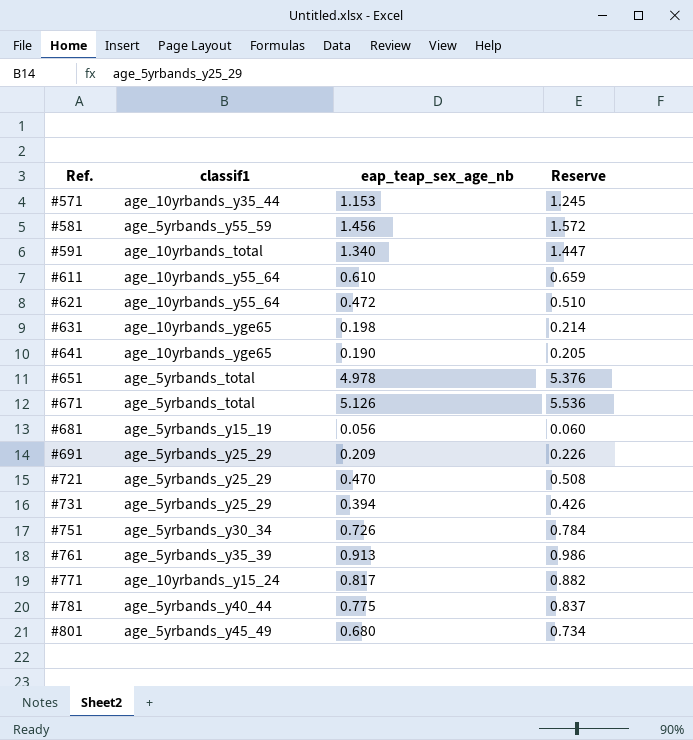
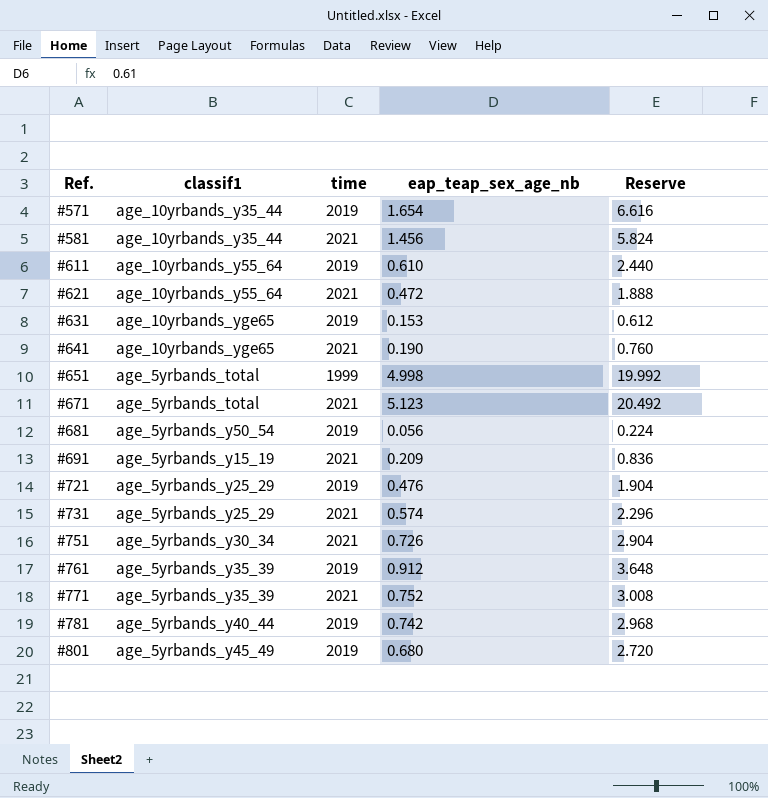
column time | position: none -> 3
column Reserve | formula: [eap_teap_sex_age_nb] * 1.08 -> [eap_teap_sex_age_nb] * 4
row #591: age_10yrbands_total | 1.340 | 1.447 -> none
#571 | eap_teap_sex_age_nb: 1.153 -> 1.654
#581 | classif1: age_5yrbands_y55_59 -> age_10yrbands_y35_44
#631 | eap_teap_sex_age_nb: 0.198 -> 0.153
#651 | eap_teap_sex_age_nb: 4.978 -> 4.998
#671 | eap_teap_sex_age_nb: 5.126 -> 5.123
#681 | classif1: age_5yrbands_y15_19 -> age_5yrbands_y50_54
#691 | classif1: age_5yrbands_y25_29 -> age_5yrbands_y15_19
#721 | eap_teap_sex_age_nb: 0.470 -> 0.476
#731 | eap_teap_sex_age_nb: 0.394 -> 0.574
#761 | eap_teap_sex_age_nb: 0.913 -> 0.912
#771 | classif1: age_10yrbands_y15_24 -> age_5yrbands_y35_39
#771 | eap_teap_sex_age_nb: 0.817 -> 0.752
#781 | eap_teap_sex_age_nb: 0.775 -> 0.742

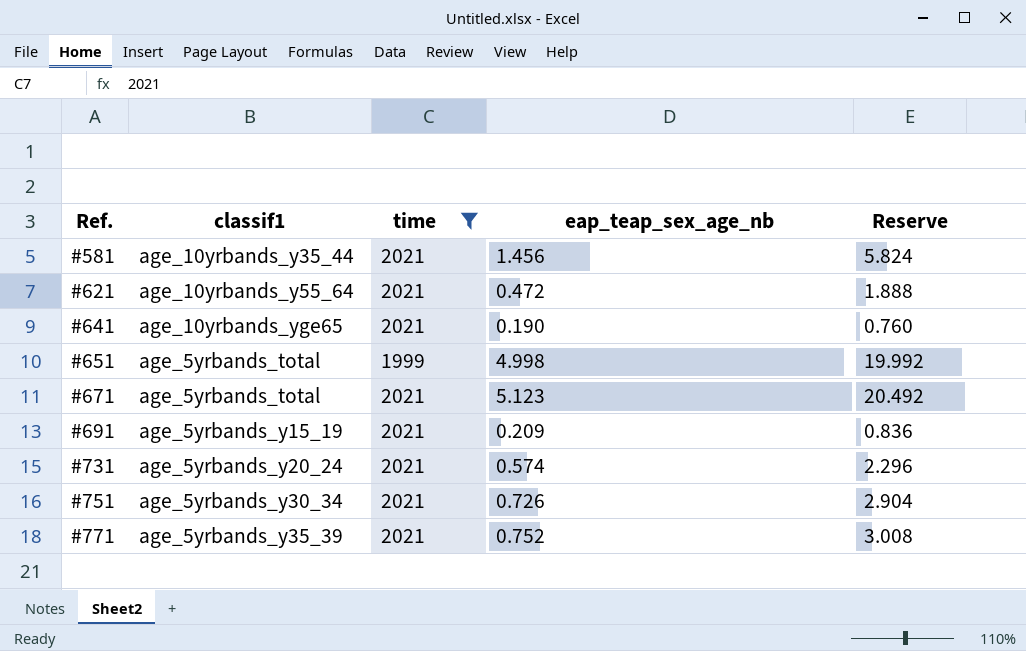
filter: none -> time != 2019
#731 | classif1: age_5yrbands_y25_29 -> age_5yrbands_y20_24

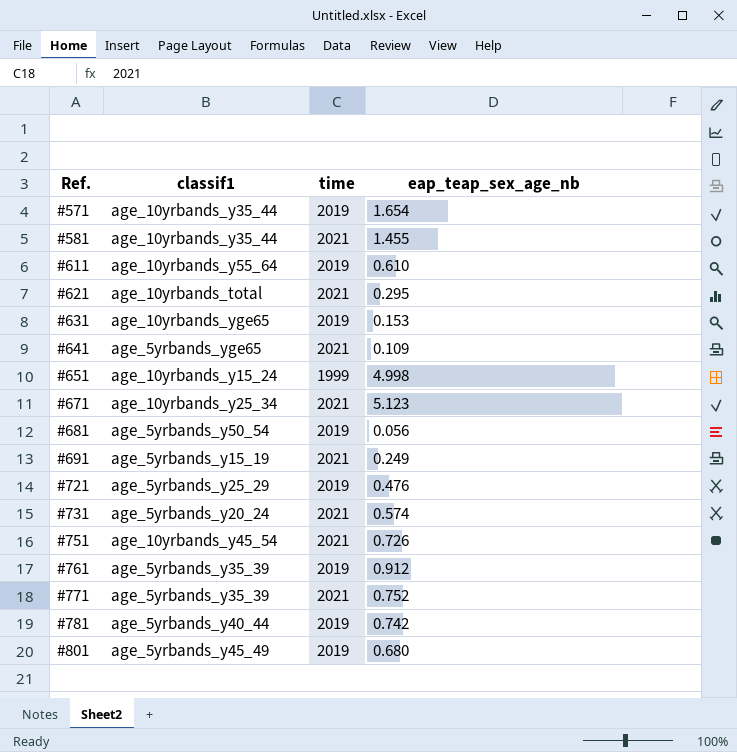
filter: time != 2019 -> none
column Reserve | formula: [eap_teap_sex_age_nb] * 4 -> none
#581 | eap_teap_sex_age_nb: 1.456 -> 1.455
#621 | classif1: age_10yrbands_y55_64 -> age_10yrbands_total
#621 | eap_teap_sex_age_nb: 0.472 -> 0.295
#641 | classif1: age_10yrbands_yge65 -> age_5yrbands_yge65
#641 | eap_teap_sex_age_nb: 0.190 -> 0.109
#651 | classif1: age_5yrbands_total -> age_10yrbands_y15_24
#671 | classif1: age_5yrbands_total -> age_10yrbands_y25_34
#691 | eap_teap_sex_age_nb: 0.209 -> 0.249
#751 | classif1: age_5yrbands_y30_34 -> age_10yrbands_y45_54

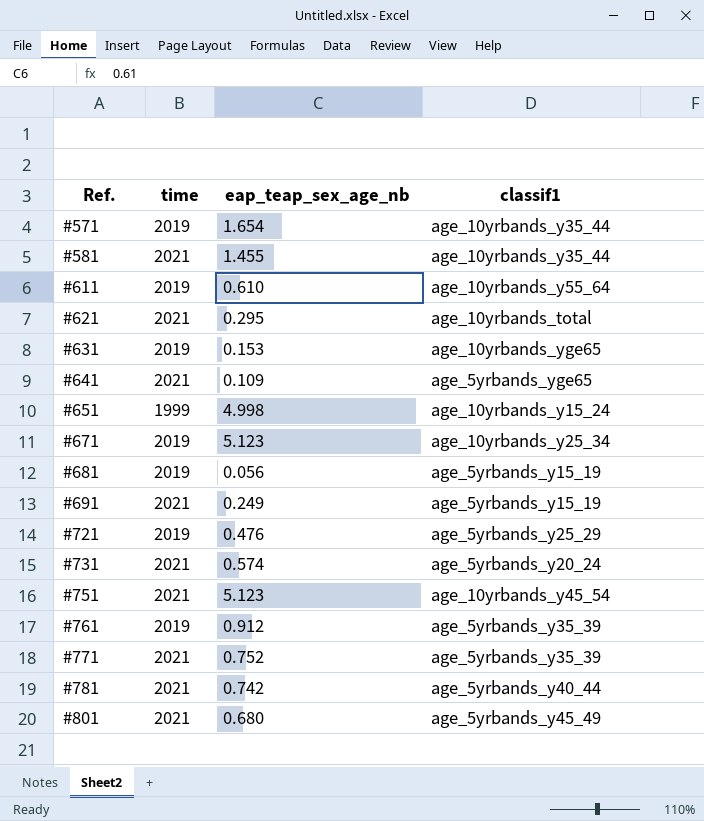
column classif1 | position: 2 -> 4
#671 | time: 2021 -> 2019
#681 | classif1: age_5yrbands_y50_54 -> age_5yrbands_y15_19
#751 | eap_teap_sex_age_nb: 0.726 -> 5.123
#781 | time: 2019 -> 2021
#801 | time: 2019 -> 2021

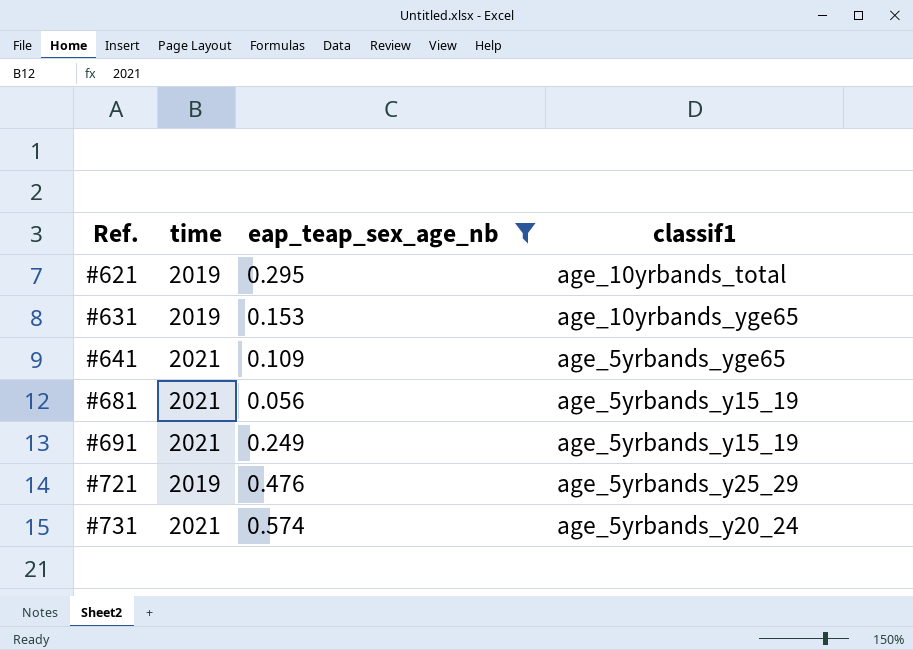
filter: none -> eap_teap_sex_age_nb <= 0.574
#621 | time: 2021 -> 2019
#681 | time: 2019 -> 2021

